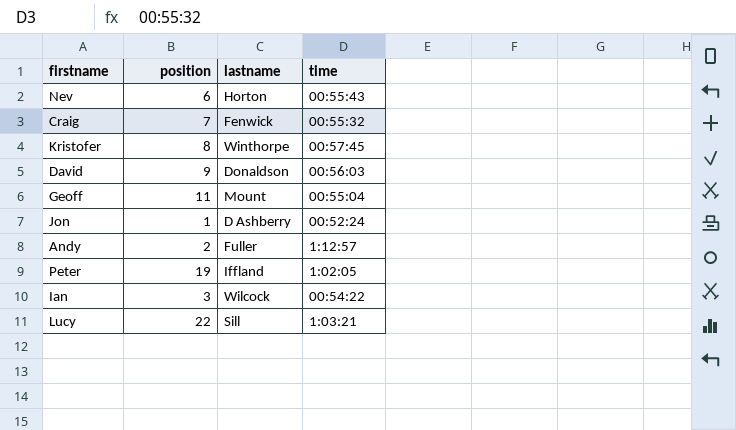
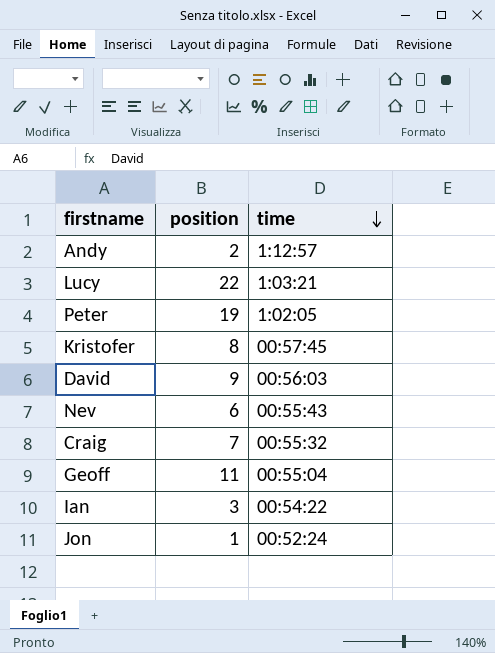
row order: none -> time descending
column lastname | position: 3 -> none

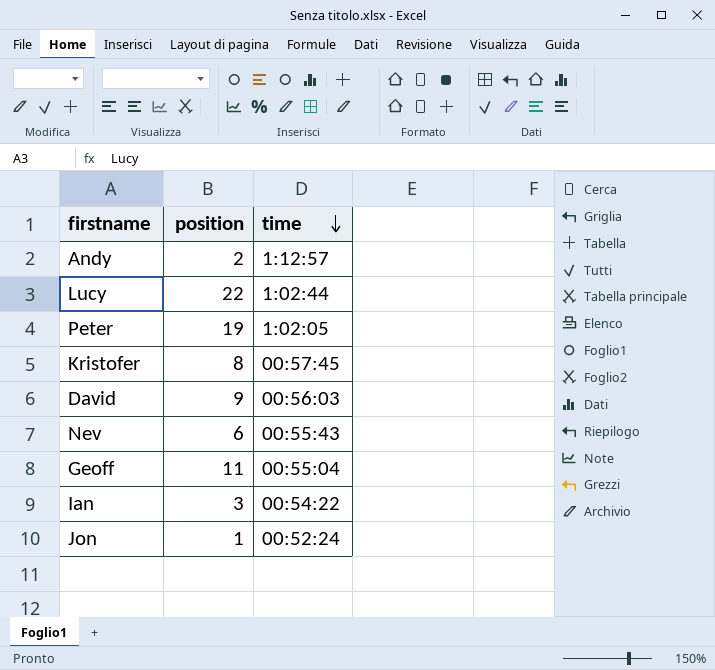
row Craig: 7 | 00:55:32 -> none
Lucy | time: 1:03:21 -> 1:02:44

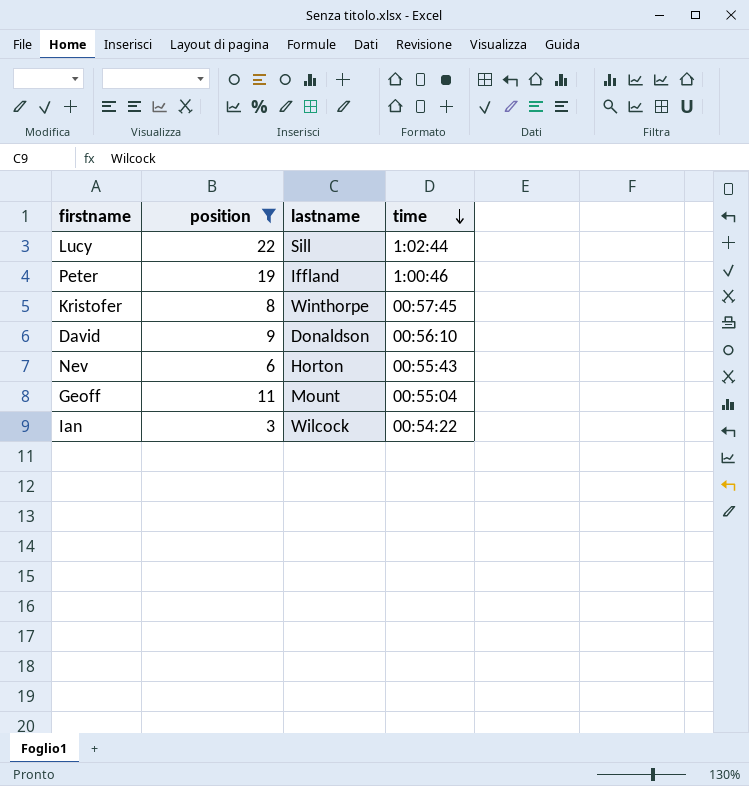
filter: none -> position >= 3
column lastname | position: none -> 3
Peter | time: 1:02:05 -> 1:00:46
David | time: 00:56:03 -> 00:56:10

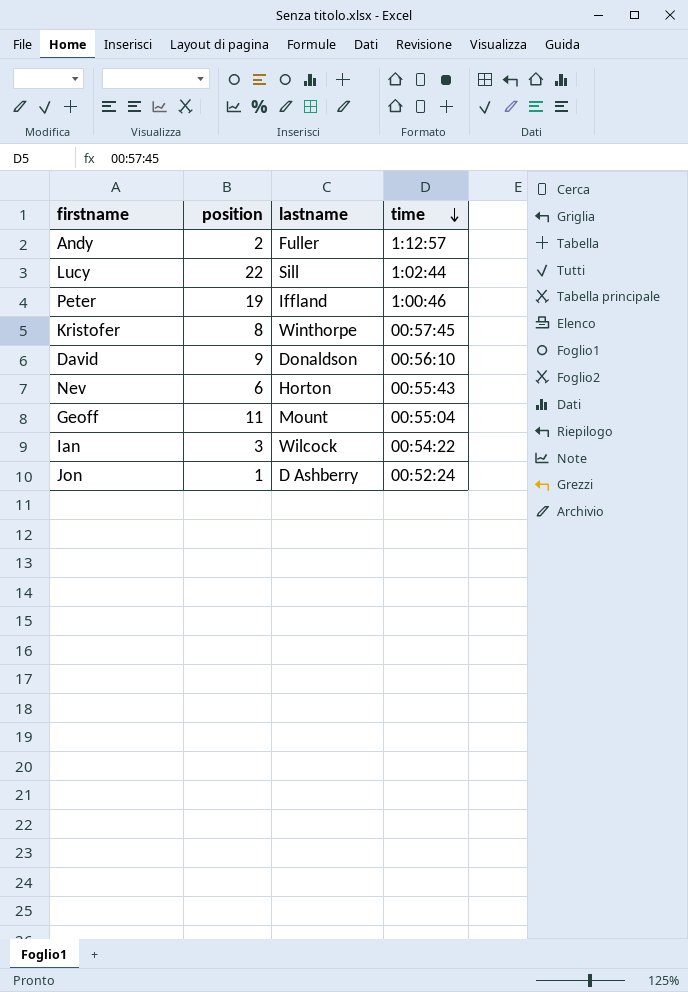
filter: position >= 3 -> none

